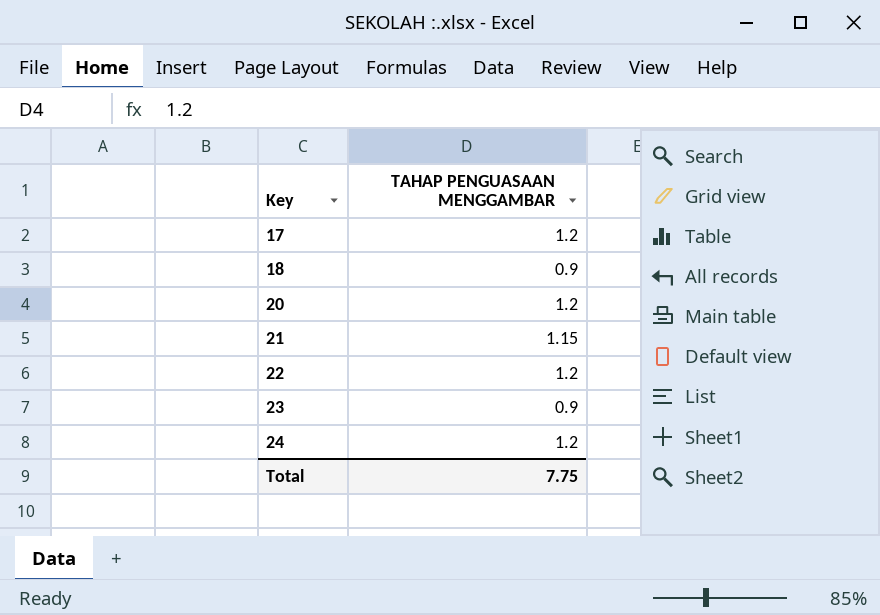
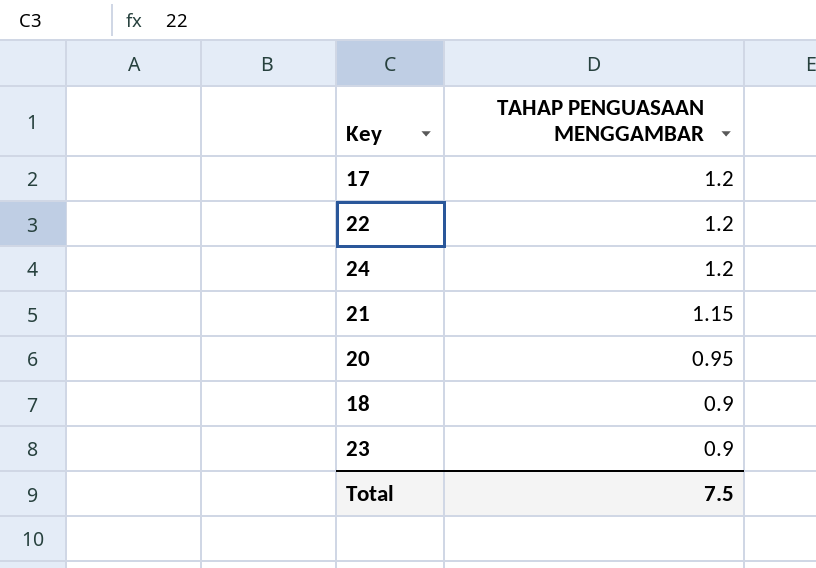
row order: Key ascending -> TAHAP PENGUASAAN MENGGAMBAR descending
20 | TAHAP PENGUASAAN MENGGAMBAR: 1.2 -> 0.95
Total | TAHAP PENGUASAAN MENGGAMBAR: 7.75 -> 7.5

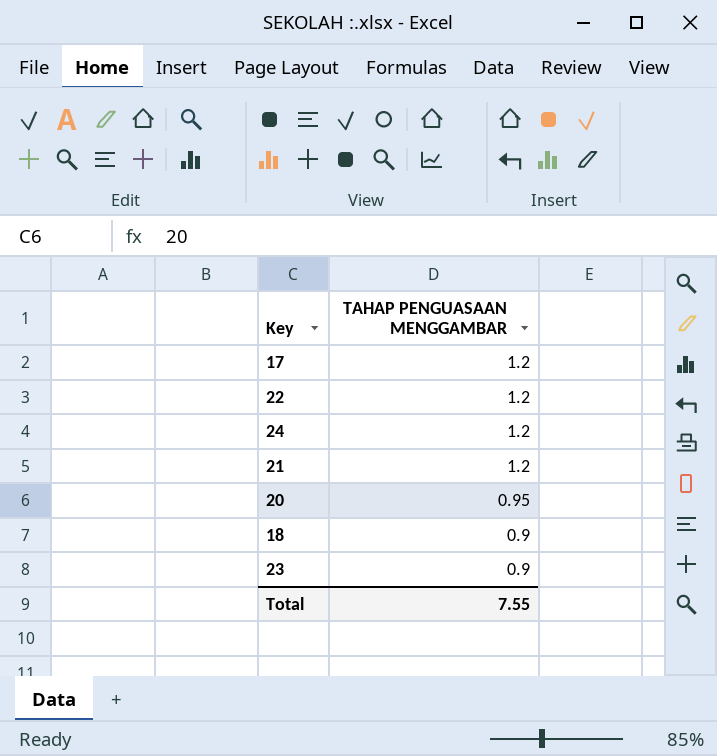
21 | TAHAP PENGUASAAN MENGGAMBAR: 1.15 -> 1.2
Total | TAHAP PENGUASAAN MENGGAMBAR: 7.5 -> 7.55

